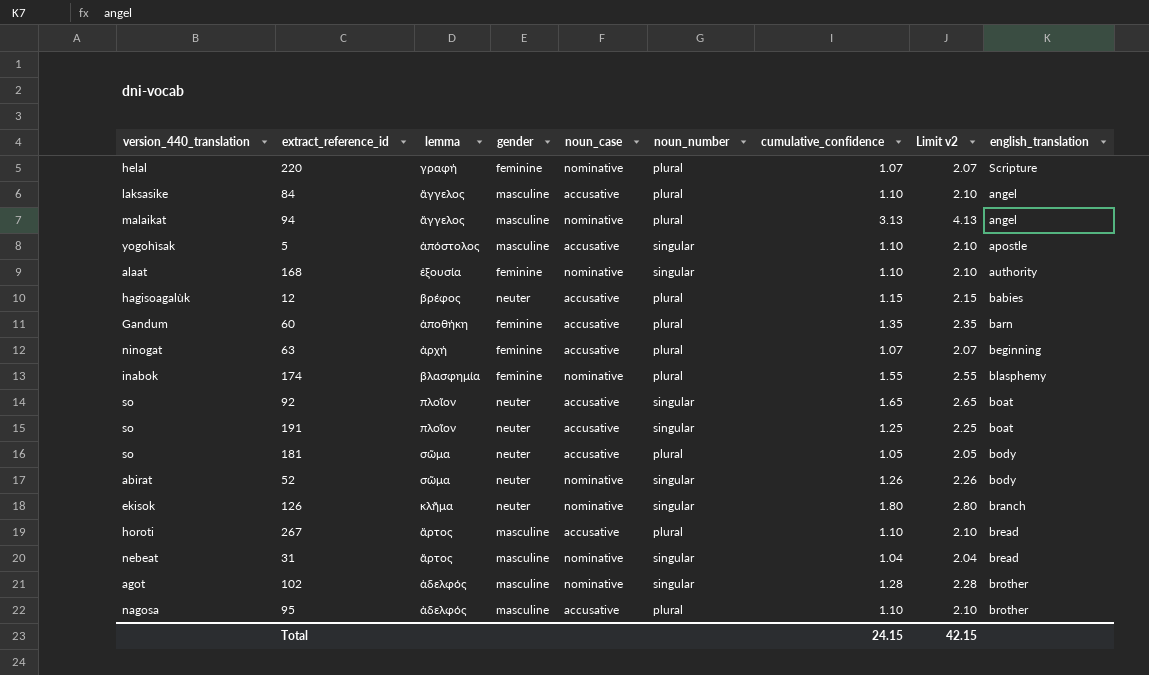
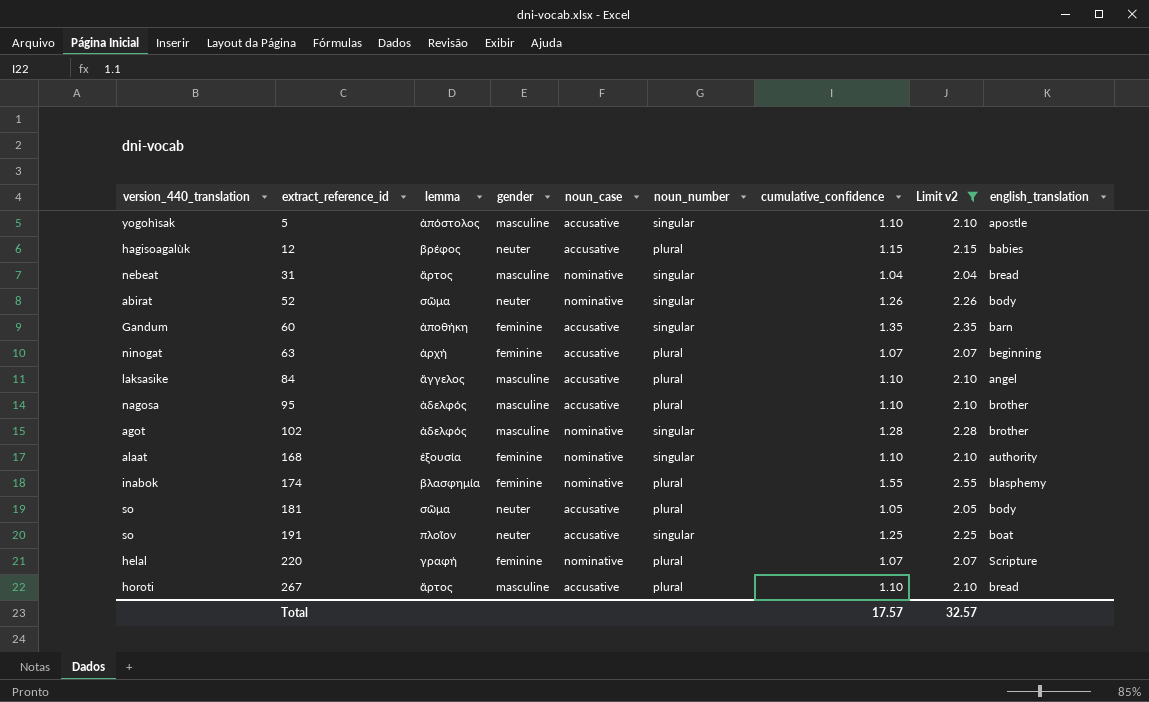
filter: none -> Limit v2 <= 2.55
row order: none -> extract_reference_id ascending
60 | noun_number: plural -> singular
Total | cumulative_confidence: 24.15 -> 17.57
Total | Limit v2: 42.15 -> 32.57

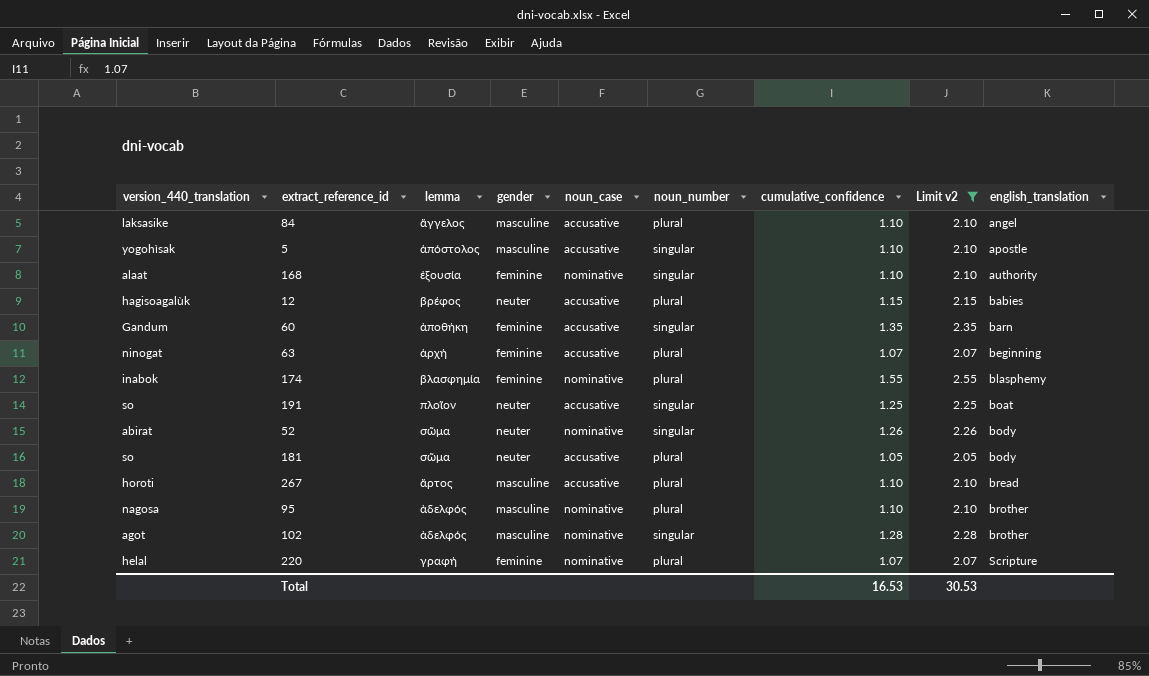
row order: extract_reference_id ascending -> english_translation ascending
row 31: nebeat | ἄρτος | masculine | nominative | singular | 1.04 | 2.04 | bread -> none
95 | noun_case: accusative -> nominative
Total | cumulative_confidence: 17.57 -> 16.53
Total | Limit v2: 32.57 -> 30.53

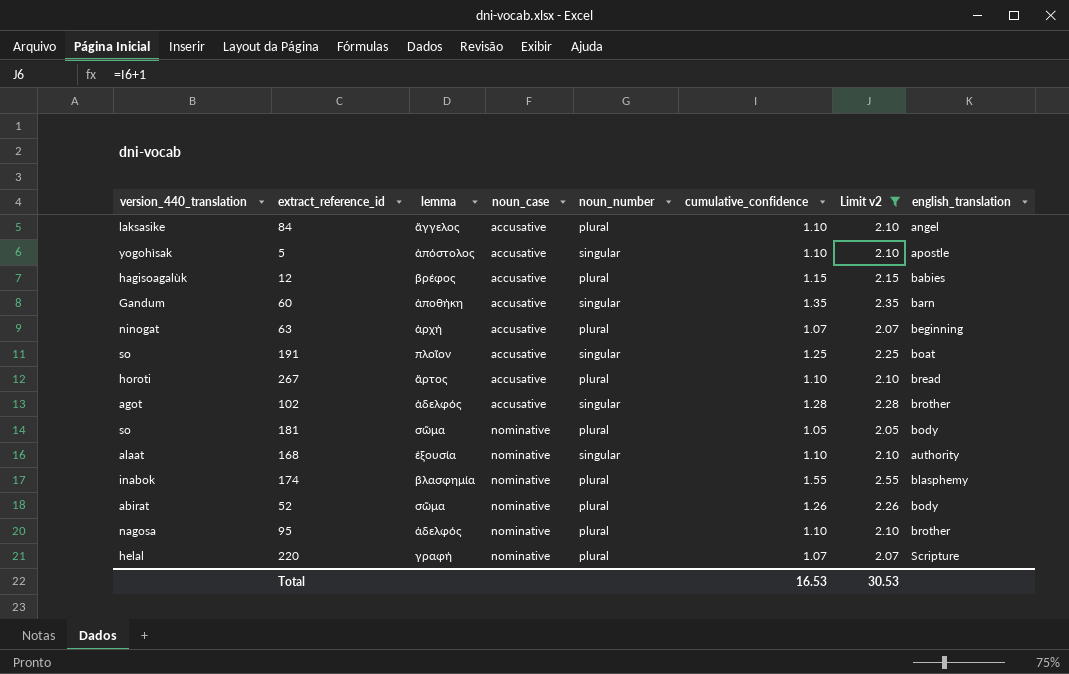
row order: english_translation ascending -> noun_case ascending
column gender | position: 4 -> none
102 | noun_case: nominative -> accusative
181 | noun_case: accusative -> nominative
52 | noun_number: singular -> plural

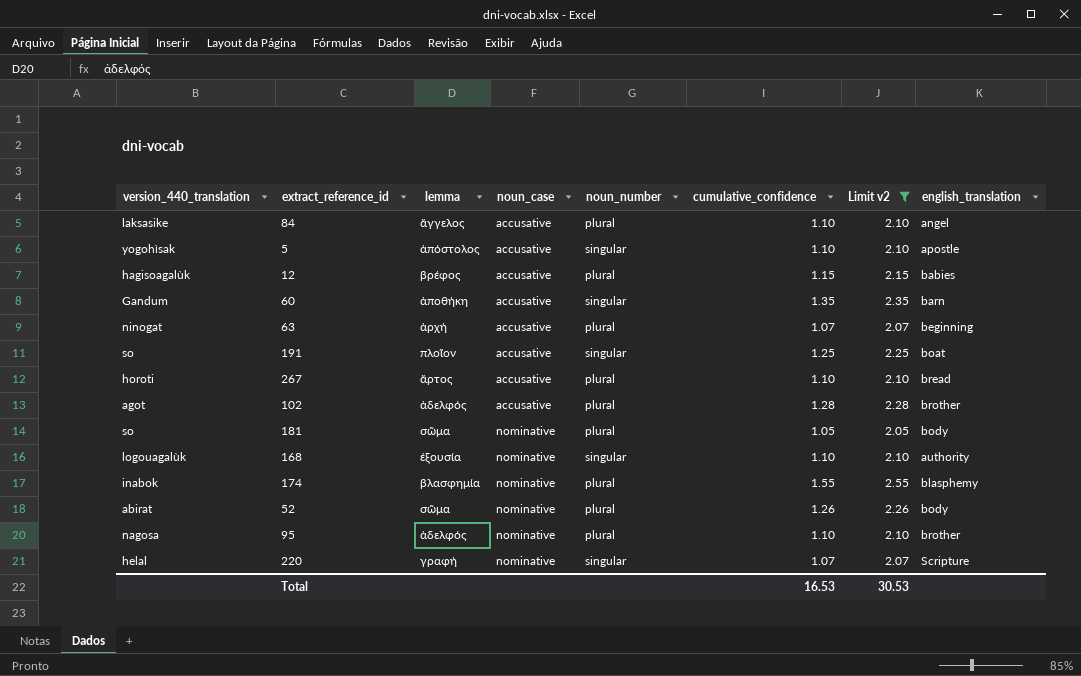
102 | noun_number: singular -> plural
168 | version_440_translation: alaat -> logouagalùk
220 | noun_number: plural -> singular

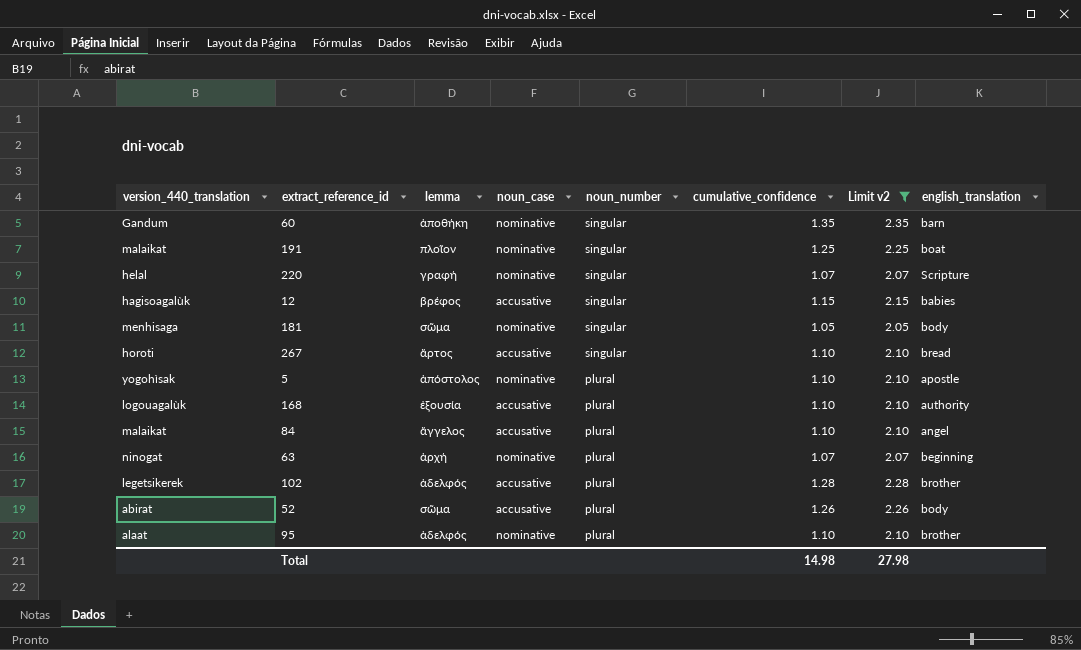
row order: noun_case ascending -> noun_number descending
row 174: inabok | βλασφημία | nominative | plural | 1.55 | 2.55 | blasphemy -> none
60 | noun_case: accusative -> nominative
191 | version_440_translation: so -> malaikat
191 | noun_case: accusative -> nominative
12 | noun_number: plural -> singular
181 | version_440_translation: so -> menhisaga
181 | noun_number: plural -> singular
267 | noun_number: plural -> singular
5 | noun_case: accusative -> nominative
5 | noun_number: singular -> plural
168 | noun_case: nominative -> accusative
168 | noun_number: singular -> plural
84 | version_440_translation: laksasike -> malaikat
63 | noun_case: accusative -> nominative
102 | version_440_translation: agot -> legetsikerek
52 | noun_case: nominative -> accusative
95 | version_440_translation: nagosa -> alaat
Total | cumulative_confidence: 16.53 -> 14.98
Total | Limit v2: 30.53 -> 27.98

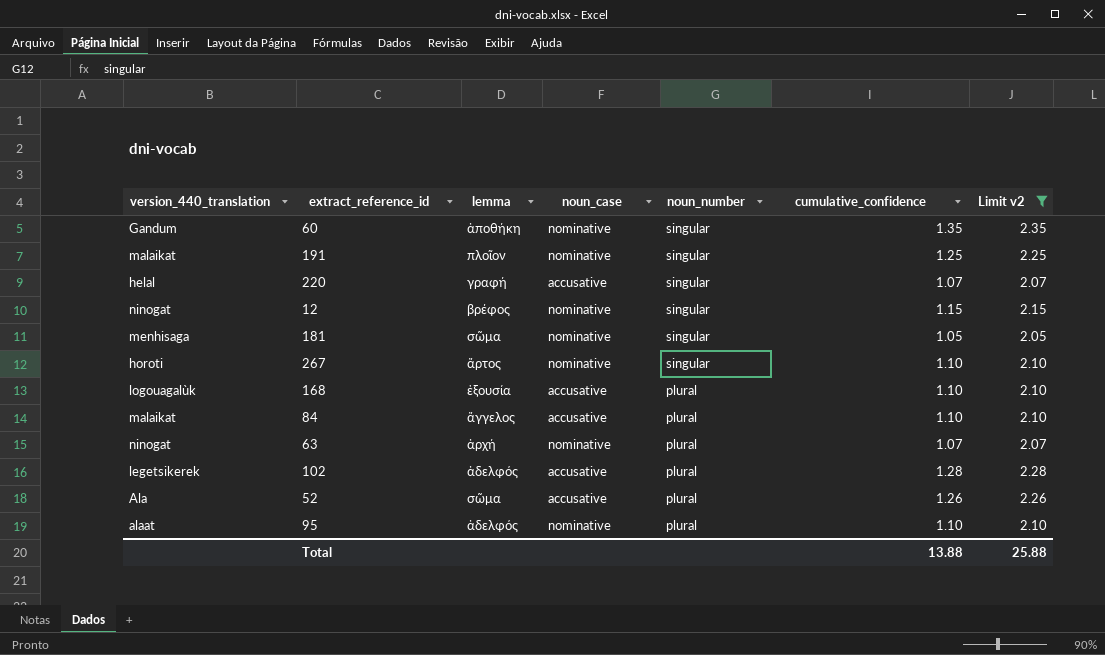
column english_translation | position: 8 -> none
row 5: yogohìsak | ἀπόστολος | nominative | plural | 1.10 | 2.10 | apostle -> none
220 | noun_case: nominative -> accusative
12 | version_440_translation: hagisoagalùk -> ninogat
12 | noun_case: accusative -> nominative
267 | noun_case: accusative -> nominative
52 | version_440_translation: abirat -> Ala
Total | cumulative_confidence: 14.98 -> 13.88
Total | Limit v2: 27.98 -> 25.88

